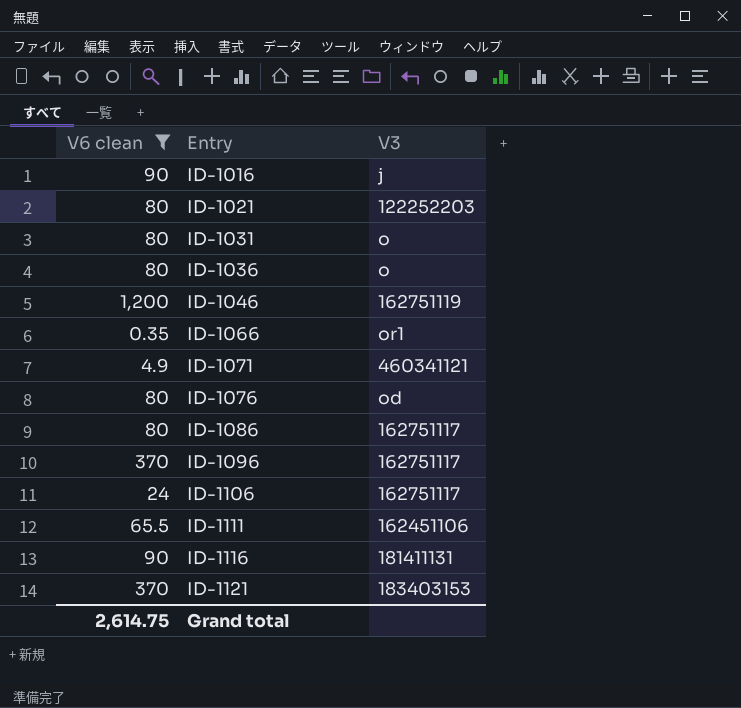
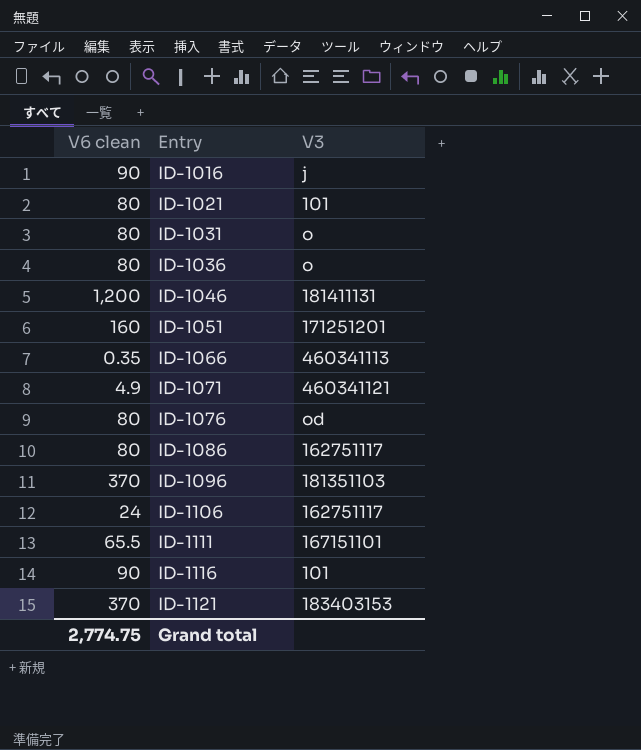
filter: V6 clean != 160 -> none
ID-1021 | V3: 122252203 -> 101
ID-1046 | V3: 162751119 -> 181411131
ID-1066 | V3: or1 -> 460341113
ID-1096 | V3: 162751117 -> 181351103
ID-1111 | V3: 162451106 -> 167151101
ID-1116 | V3: 181411131 -> 101
Grand total | V6 clean: 2,614.75 -> 2,774.75

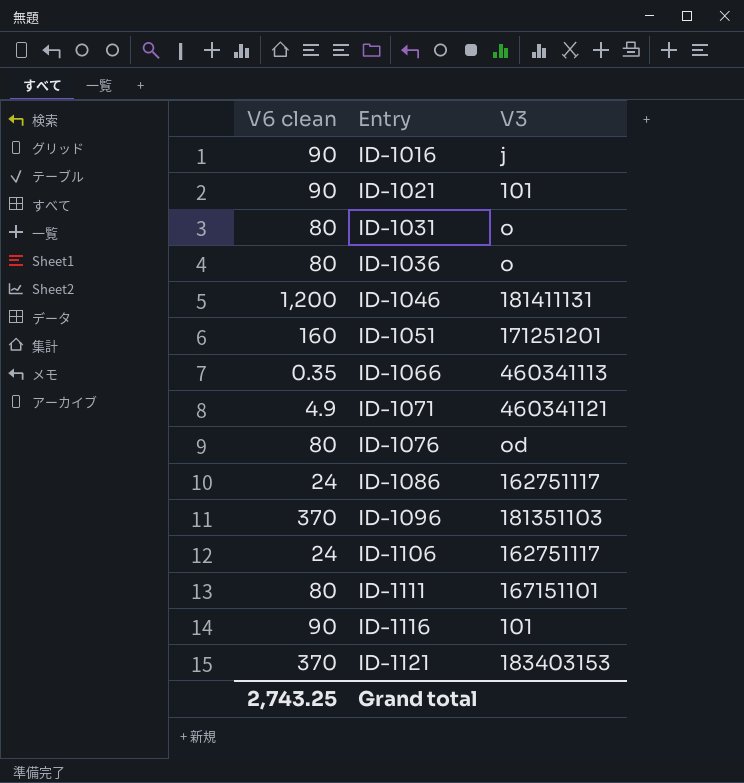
ID-1021 | V6 clean: 80 -> 90
ID-1086 | V6 clean: 80 -> 24
ID-1111 | V6 clean: 65.5 -> 80
Grand total | V6 clean: 2,774.75 -> 2,743.25

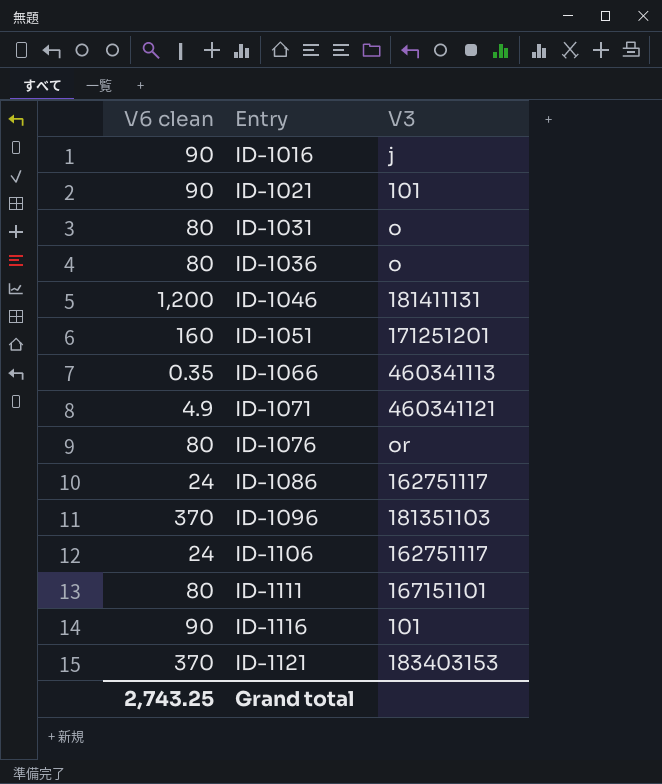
ID-1076 | V3: od -> or

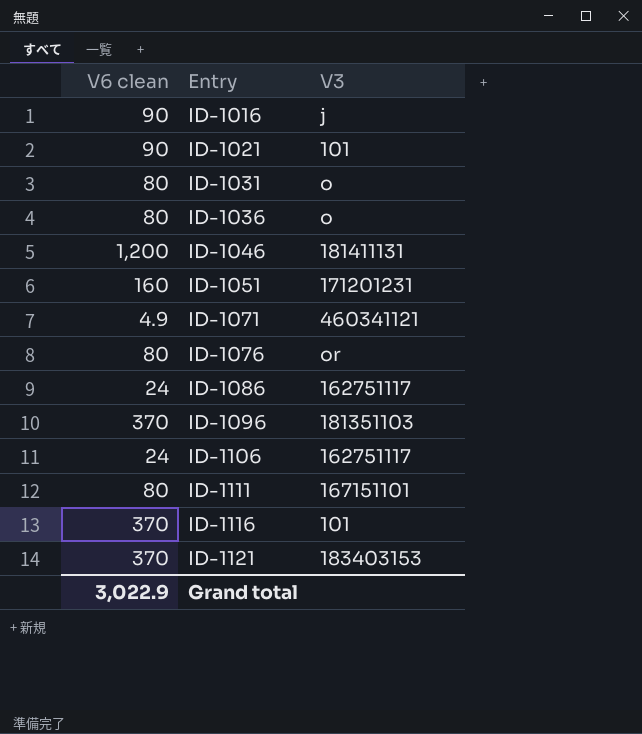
row ID-1066: 0.35 | 460341113 -> none
ID-1051 | V3: 171251201 -> 171201231
ID-1116 | V6 clean: 90 -> 370
Grand total | V6 clean: 2,743.25 -> 3,022.9

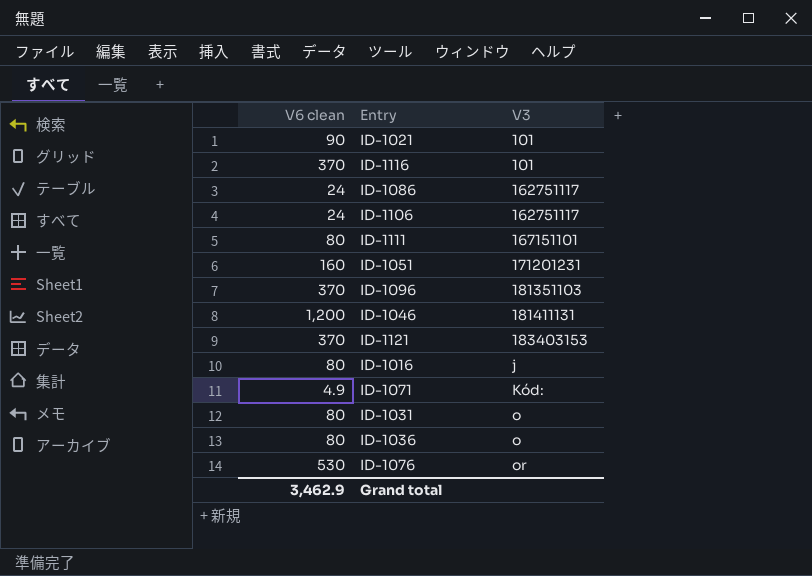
row order: Entry ascending -> V3 ascending
ID-1016 | V6 clean: 90 -> 80
ID-1071 | V3: 460341121 -> Kód:
ID-1076 | V6 clean: 80 -> 530
Grand total | V6 clean: 3,022.9 -> 3,462.9

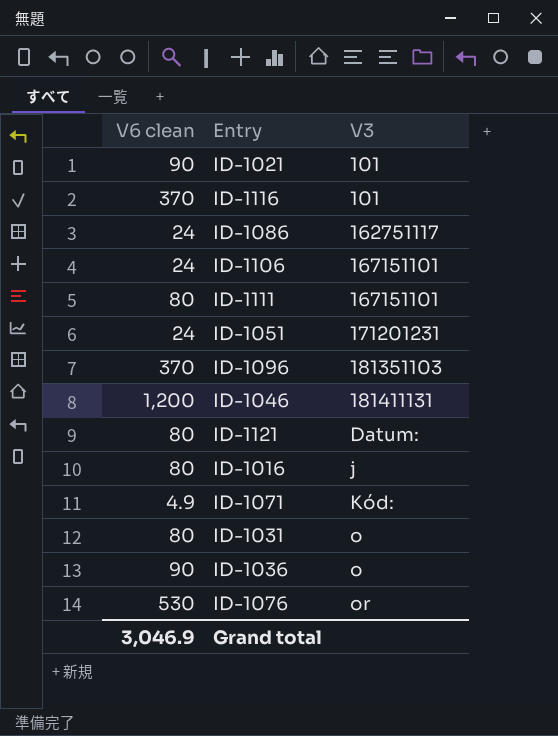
ID-1106 | V3: 162751117 -> 167151101
ID-1051 | V6 clean: 160 -> 24
ID-1121 | V6 clean: 370 -> 80
ID-1121 | V3: 183403153 -> Datum:
ID-1036 | V6 clean: 80 -> 90
Grand total | V6 clean: 3,462.9 -> 3,046.9

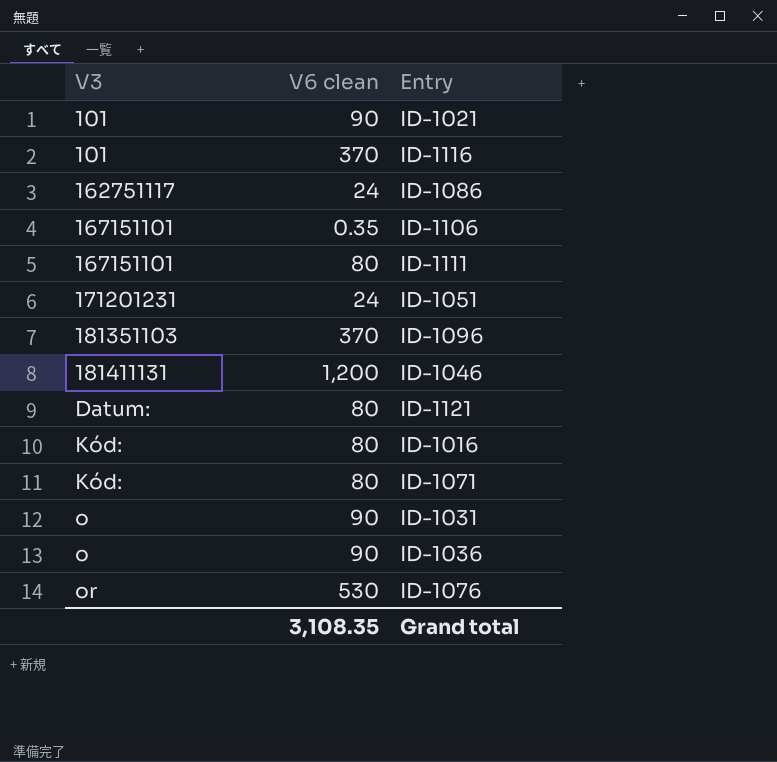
column V3 | position: 3 -> 1
ID-1106 | V6 clean: 24 -> 0.35
ID-1016 | V3: j -> Kód:
ID-1071 | V6 clean: 4.9 -> 80
ID-1031 | V6 clean: 80 -> 90
Grand total | V6 clean: 3,046.9 -> 3,108.35

